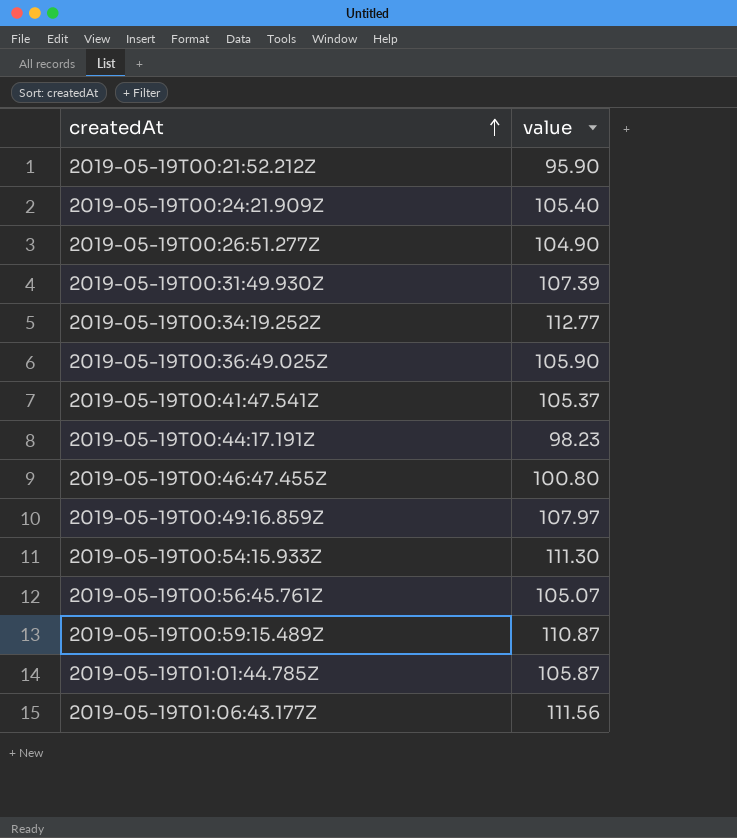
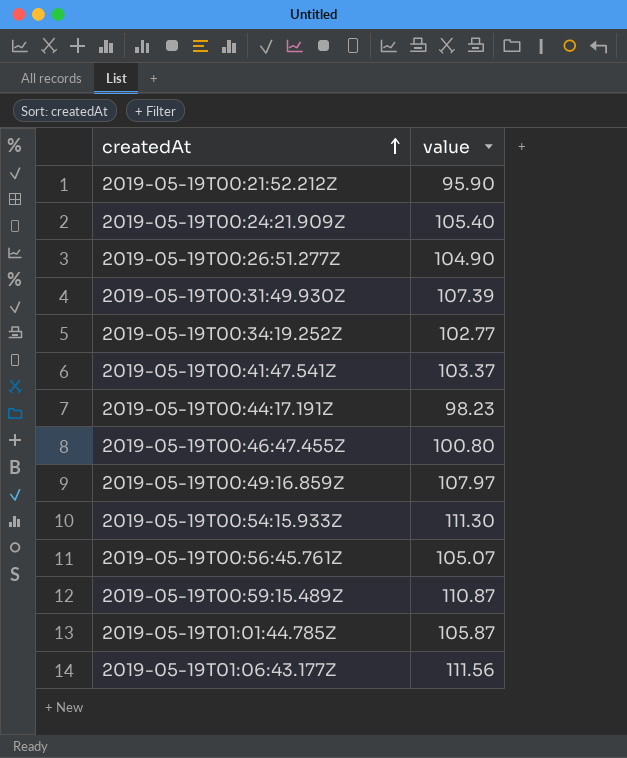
row 2019-05-19T00:36:49.025Z: 105.90 -> none
2019-05-19T00:34:19.252Z | value: 112.77 -> 102.77
2019-05-19T00:41:47.541Z | value: 105.37 -> 103.37

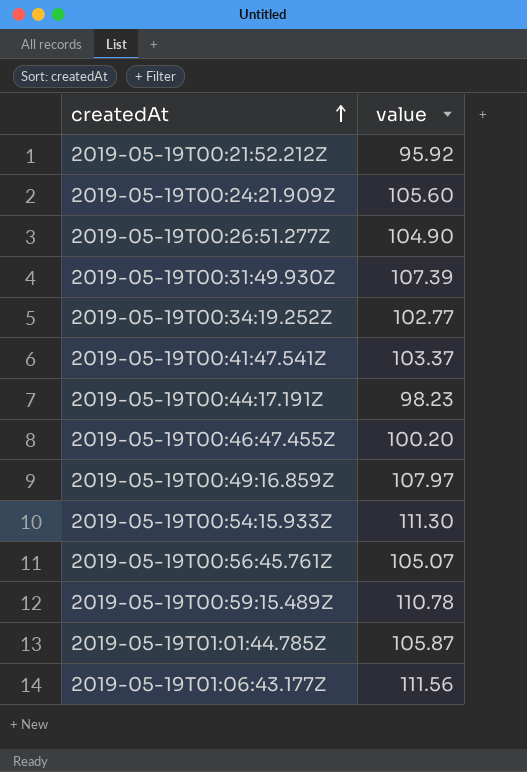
2019-05-19T00:21:52.212Z | value: 95.90 -> 95.92
2019-05-19T00:24:21.909Z | value: 105.40 -> 105.60
2019-05-19T00:46:47.455Z | value: 100.80 -> 100.20
2019-05-19T00:59:15.489Z | value: 110.87 -> 110.78

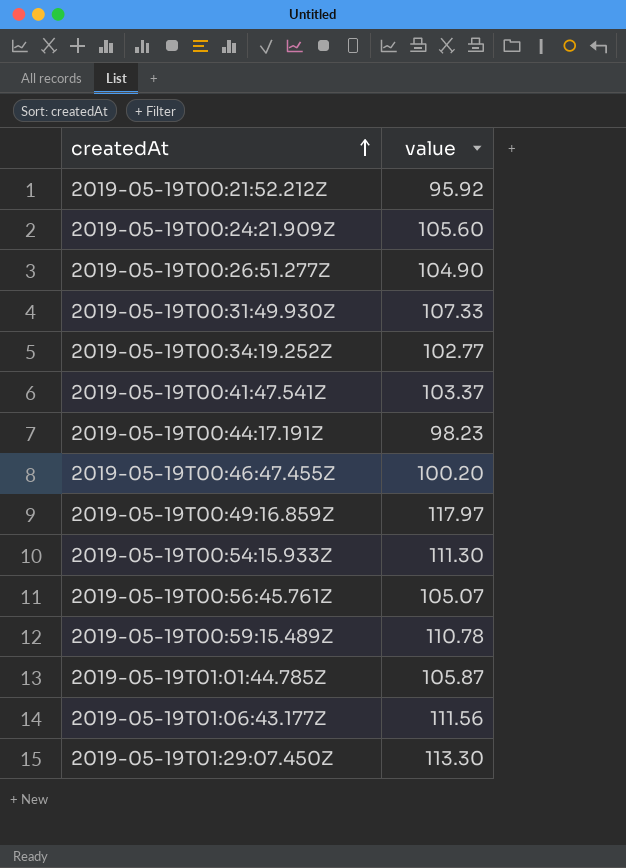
2019-05-19T00:31:49.930Z | value: 107.39 -> 107.33
2019-05-19T00:49:16.859Z | value: 107.97 -> 117.97
row 2019-05-19T01:29:07.450Z: none -> 113.30

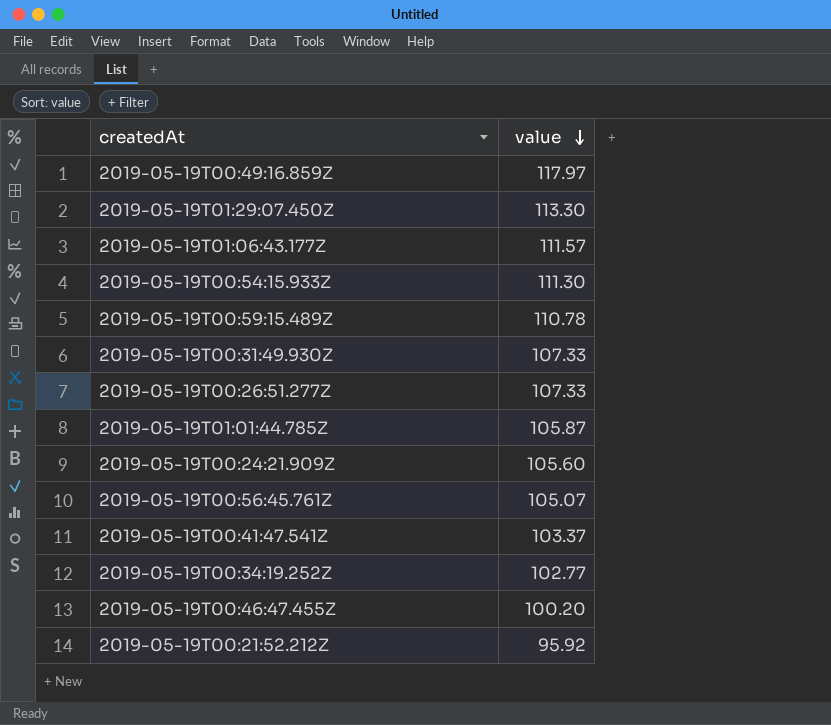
row order: createdAt ascending -> value descending
row 2019-05-19T00:44:17.191Z: 98.23 -> none
2019-05-19T01:06:43.177Z | value: 111.56 -> 111.57
2019-05-19T00:26:51.277Z | value: 104.90 -> 107.33

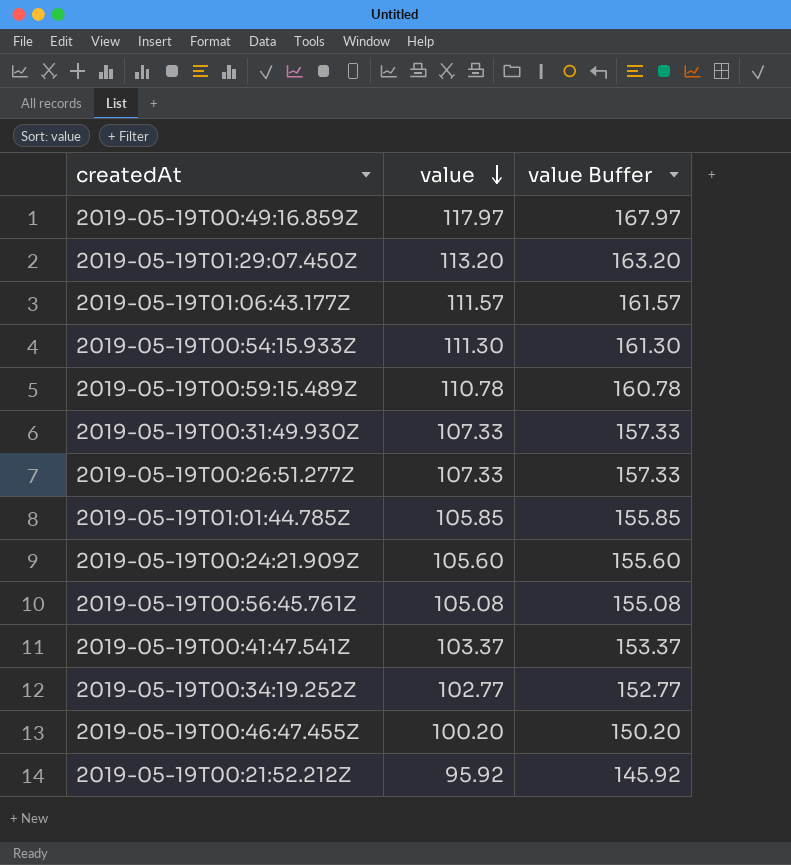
column value Buffer | formula: none -> [value] + 50
2019-05-19T01:29:07.450Z | value: 113.30 -> 113.20
2019-05-19T01:01:44.785Z | value: 105.87 -> 105.85
2019-05-19T00:56:45.761Z | value: 105.07 -> 105.08

